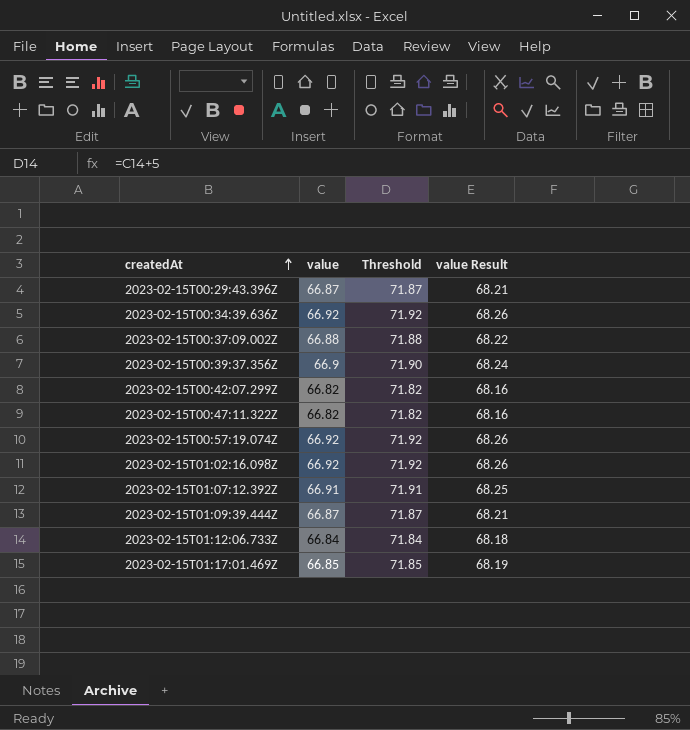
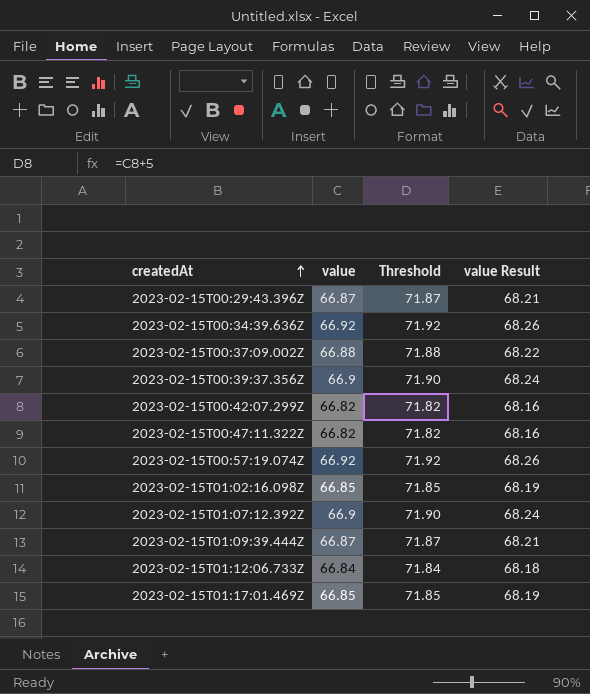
2023-02-15T01:02:16.098Z | value: 66.92 -> 66.85
2023-02-15T01:02:16.098Z | Threshold: 71.92 -> 71.85
2023-02-15T01:02:16.098Z | value Result: 68.26 -> 68.19
2023-02-15T01:07:12.392Z | value: 66.91 -> 66.9
2023-02-15T01:07:12.392Z | Threshold: 71.91 -> 71.90
2023-02-15T01:07:12.392Z | value Result: 68.25 -> 68.24

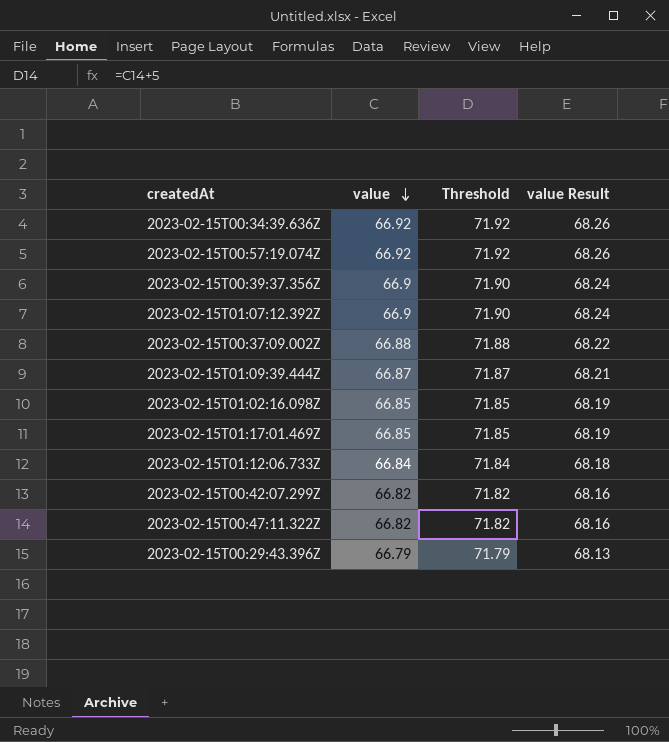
row order: createdAt ascending -> value descending
2023-02-15T00:29:43.396Z | value: 66.87 -> 66.79
2023-02-15T00:29:43.396Z | Threshold: 71.87 -> 71.79
2023-02-15T00:29:43.396Z | value Result: 68.21 -> 68.13

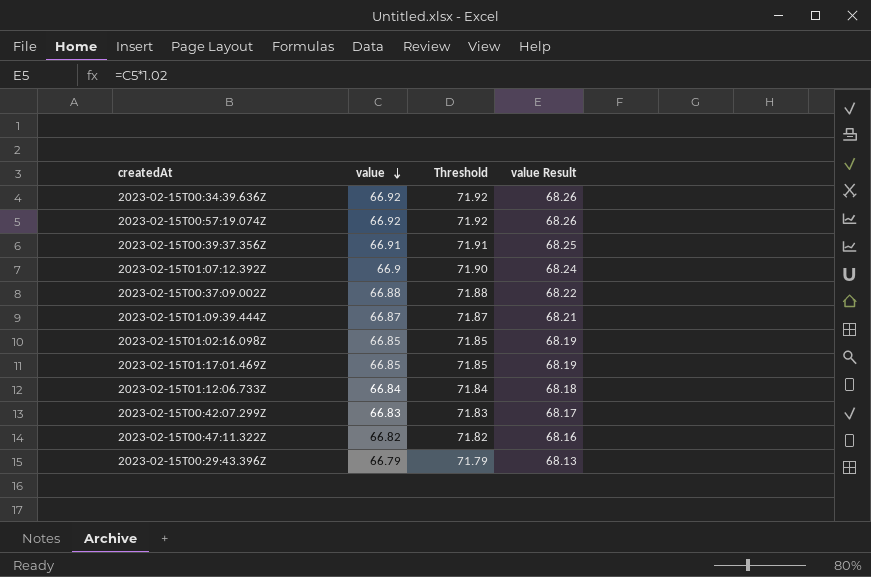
2023-02-15T00:39:37.356Z | value: 66.9 -> 66.91
2023-02-15T00:39:37.356Z | Threshold: 71.90 -> 71.91
2023-02-15T00:39:37.356Z | value Result: 68.24 -> 68.25
2023-02-15T00:42:07.299Z | value: 66.82 -> 66.83
2023-02-15T00:42:07.299Z | Threshold: 71.82 -> 71.83
2023-02-15T00:42:07.299Z | value Result: 68.16 -> 68.17

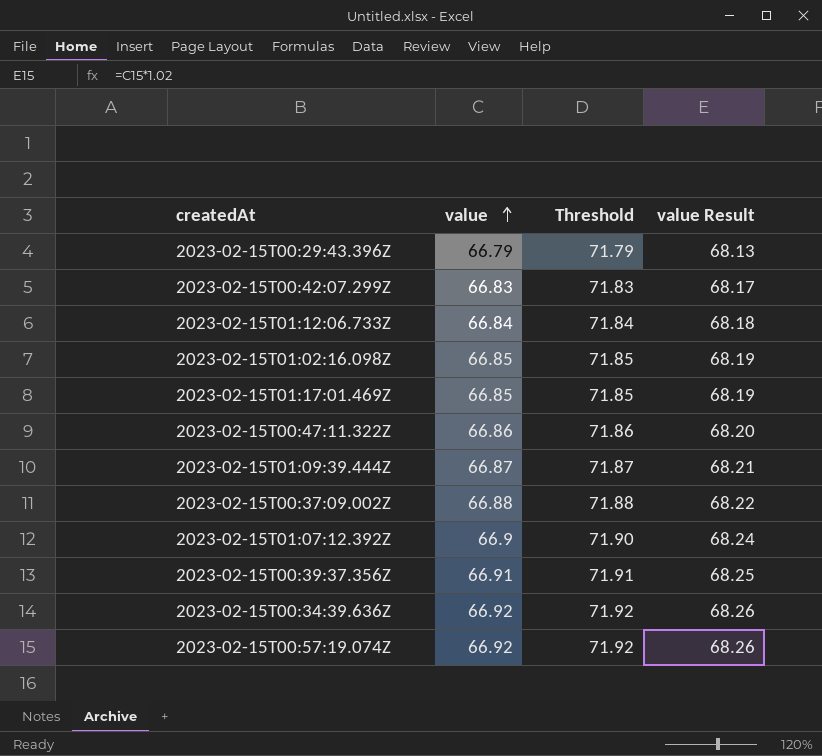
row order: value descending -> value ascending
2023-02-15T00:47:11.322Z | value: 66.82 -> 66.86
2023-02-15T00:47:11.322Z | Threshold: 71.82 -> 71.86
2023-02-15T00:47:11.322Z | value Result: 68.16 -> 68.20

